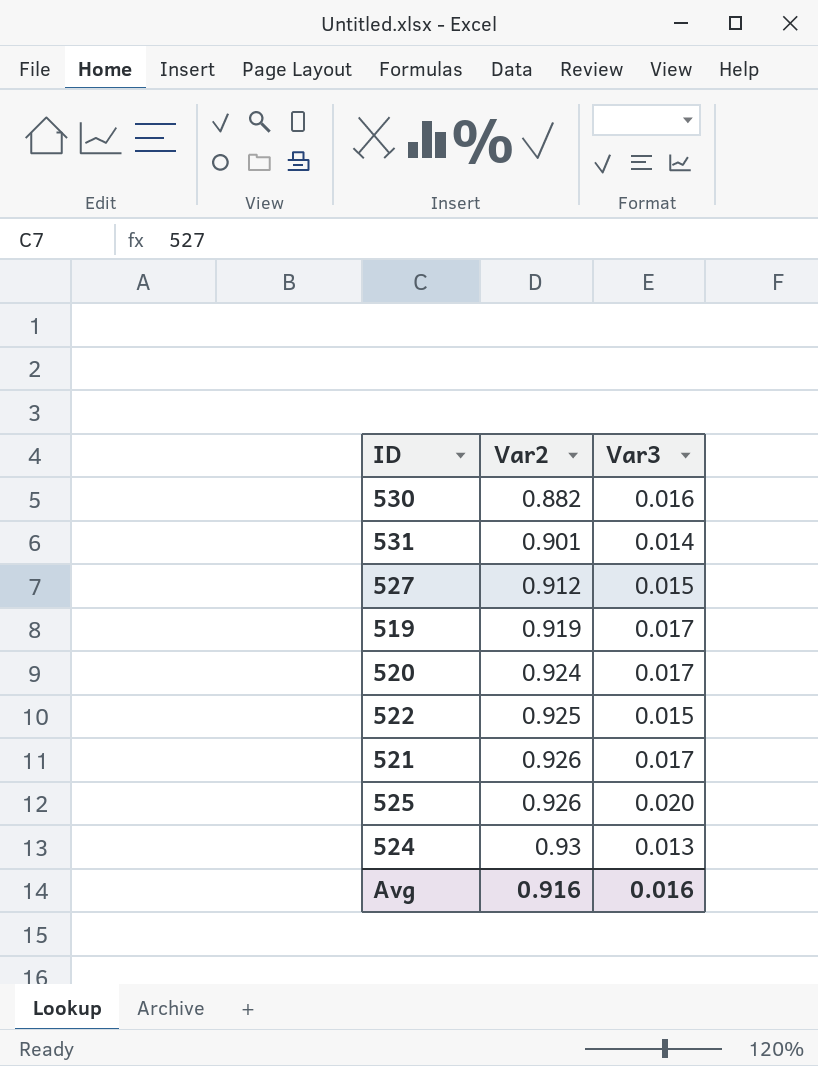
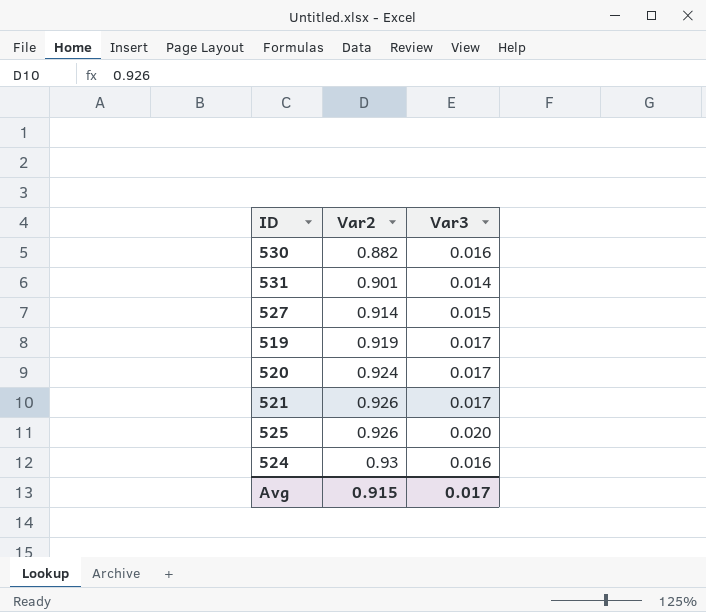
row 522: 0.925 | 0.015 -> none
527 | Var2: 0.912 -> 0.914
524 | Var3: 0.013 -> 0.016
Avg | Var2: 0.916 -> 0.915
Avg | Var3: 0.016 -> 0.017

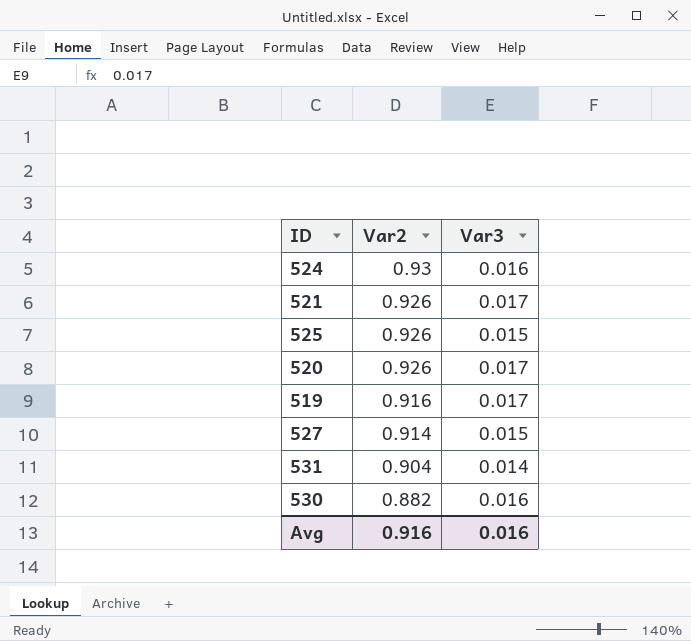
row order: Var2 ascending -> Var2 descending
525 | Var3: 0.020 -> 0.015
520 | Var2: 0.924 -> 0.926
519 | Var2: 0.919 -> 0.916
531 | Var2: 0.901 -> 0.904
Avg | Var2: 0.915 -> 0.916
Avg | Var3: 0.017 -> 0.016

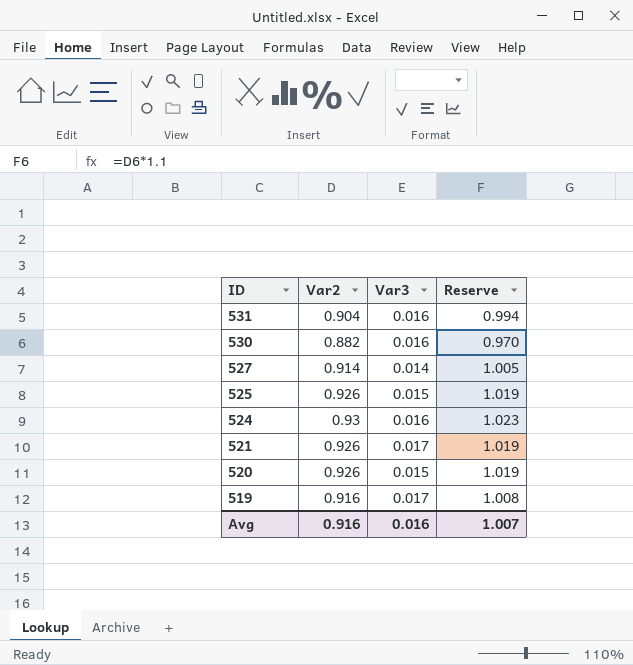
row order: Var2 descending -> ID descending
column Reserve | formula: none -> [Var2] * 1.1
531 | Var3: 0.014 -> 0.016
527 | Var3: 0.015 -> 0.014
520 | Var3: 0.017 -> 0.015

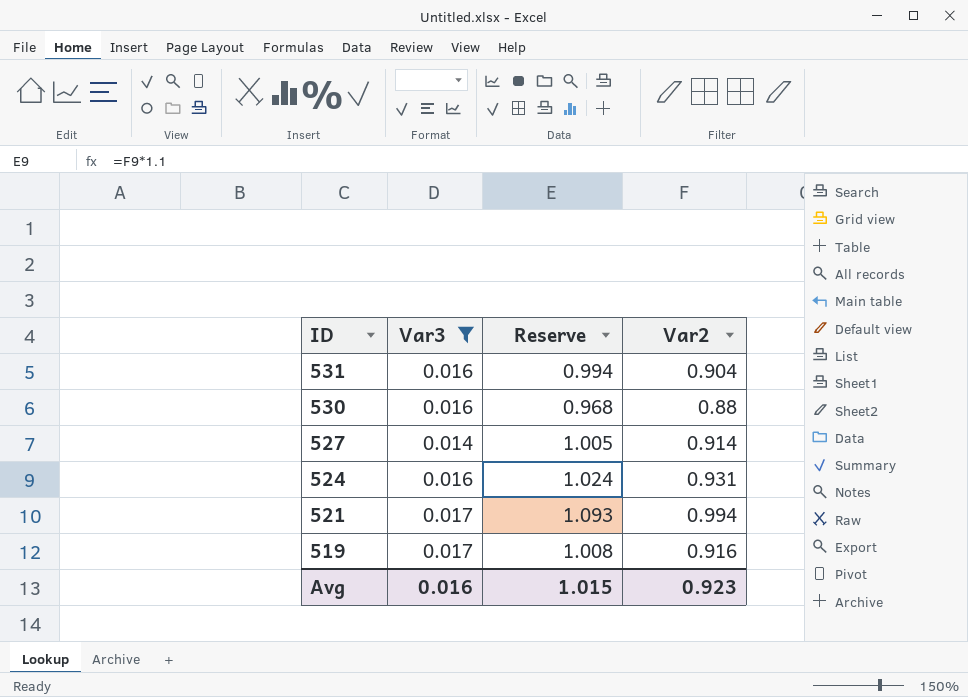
filter: none -> Var3 != 0.015
column Var2 | position: 2 -> 4
530 | Reserve: 0.970 -> 0.968
530 | Var2: 0.882 -> 0.88
524 | Reserve: 1.023 -> 1.024
524 | Var2: 0.93 -> 0.931
521 | Reserve: 1.019 -> 1.093
521 | Var2: 0.926 -> 0.994
Avg | Reserve: 1.007 -> 1.015
Avg | Var2: 0.916 -> 0.923

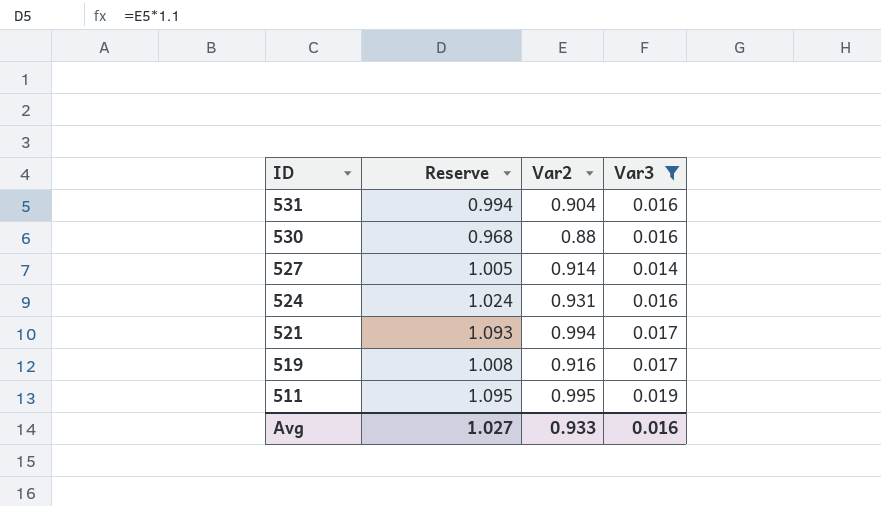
column Var3 | position: 2 -> 4
row 511: none -> 1.095 | 0.995 | 0.019
Avg | Reserve: 1.015 -> 1.027
Avg | Var2: 0.923 -> 0.933

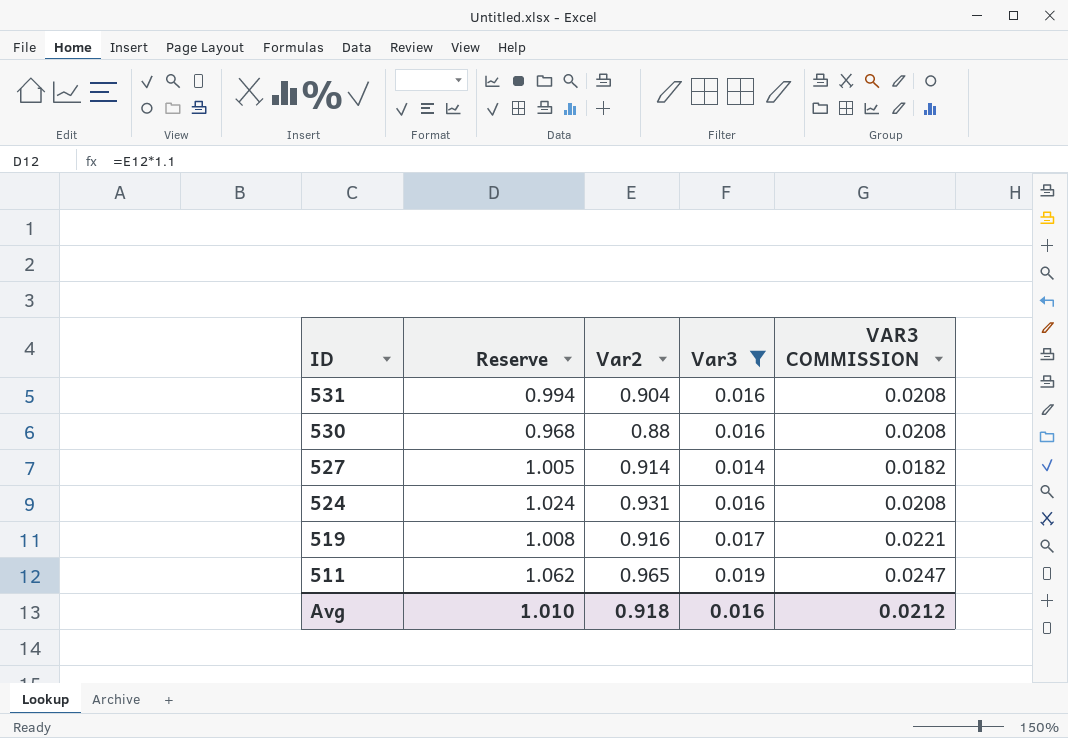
column VAR3 COMMISSION | formula: none -> [Var3] * 1.3
row 521: 1.093 | 0.994 | 0.017 -> none
511 | Reserve: 1.095 -> 1.062
511 | Var2: 0.995 -> 0.965
Avg | Reserve: 1.027 -> 1.010
Avg | Var2: 0.933 -> 0.918

